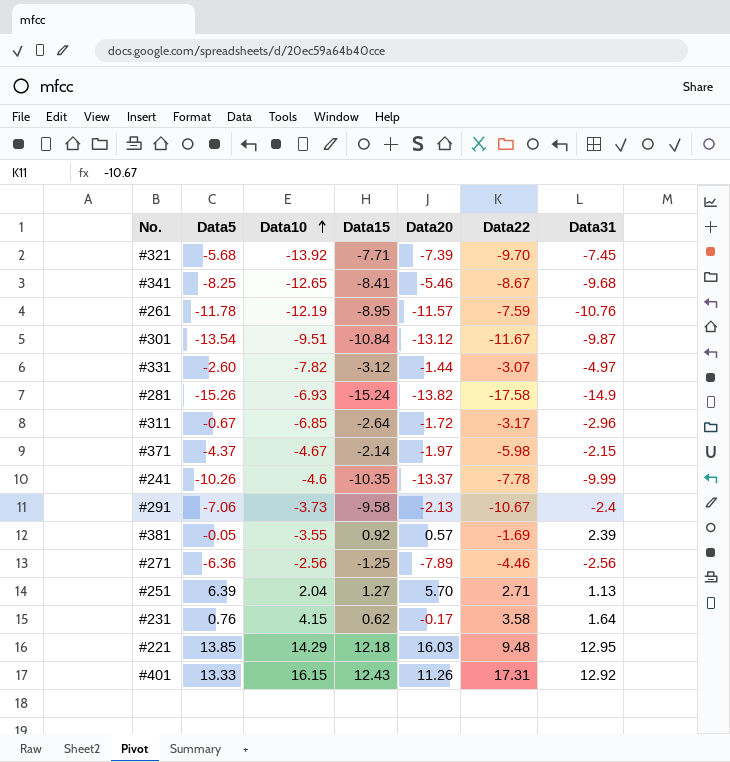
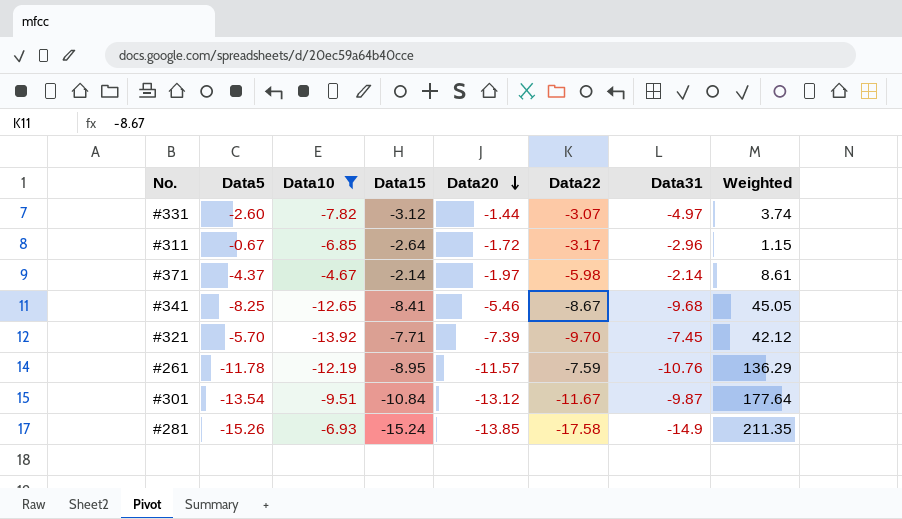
filter: none -> Data10 <= -4.67
row order: Data10 ascending -> Data20 descending
column Weighted | formula: none -> [Data5] * [Data20]
#371 | Data31: -2.15 -> -2.14
#321 | Data5: -5.68 -> -5.70
#281 | Data20: -13.82 -> -13.85

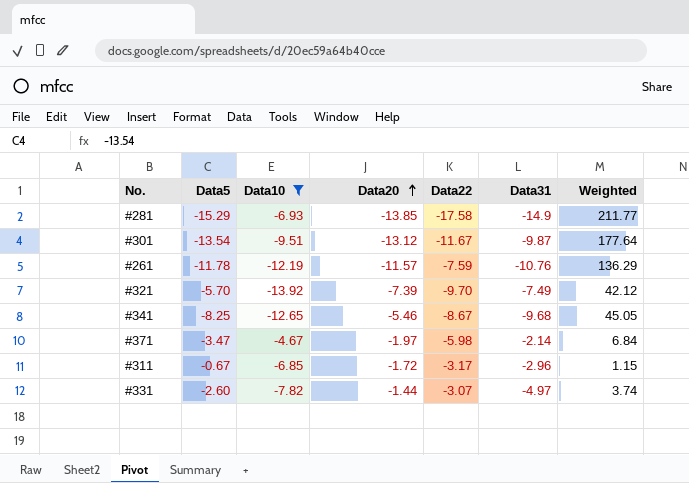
row order: Data20 descending -> Data20 ascending
column Data15 | position: 4 -> none
#281 | Data5: -15.26 -> -15.29
#281 | Weighted: 211.35 -> 211.77
#321 | Data31: -7.45 -> -7.49
#371 | Data5: -4.37 -> -3.47
#371 | Weighted: 8.61 -> 6.84

